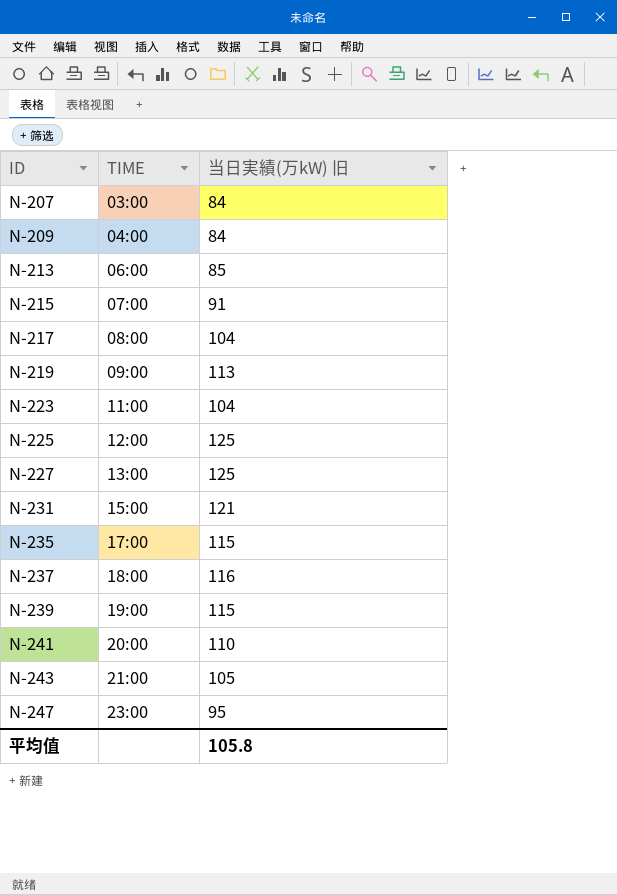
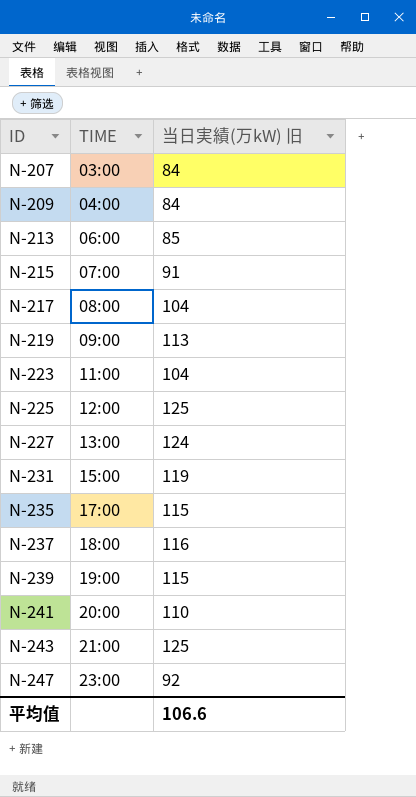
N-227 | 当日実績(万kW) 旧: 125 -> 124
N-231 | 当日実績(万kW) 旧: 121 -> 119
N-243 | 当日実績(万kW) 旧: 105 -> 125
N-247 | 当日実績(万kW) 旧: 95 -> 92
平均值 | 当日実績(万kW) 旧: 105.8 -> 106.6

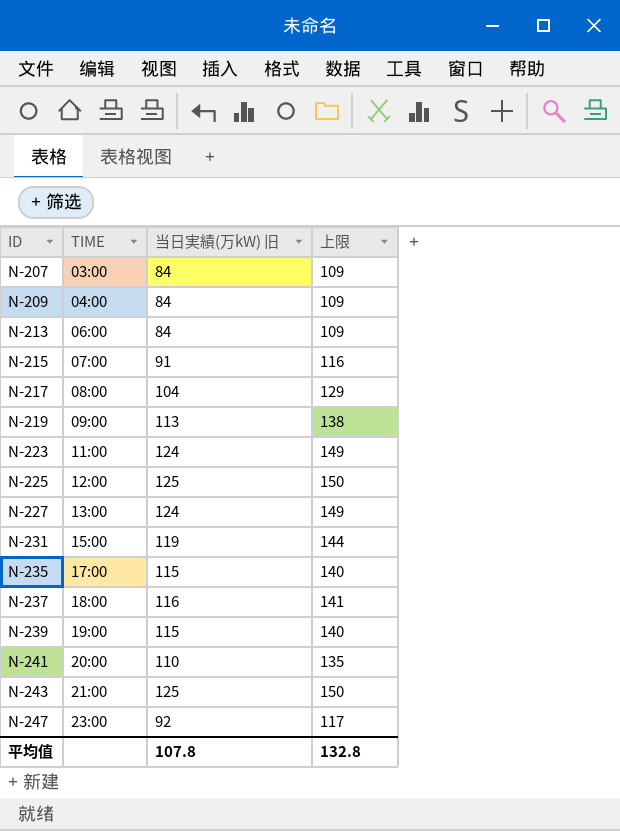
column 上限 | formula: none -> [当日実績(万kW) 旧] + 25
N-213 | 当日実績(万kW) 旧: 85 -> 84
N-223 | 当日実績(万kW) 旧: 104 -> 124
平均值 | 当日実績(万kW) 旧: 106.6 -> 107.8

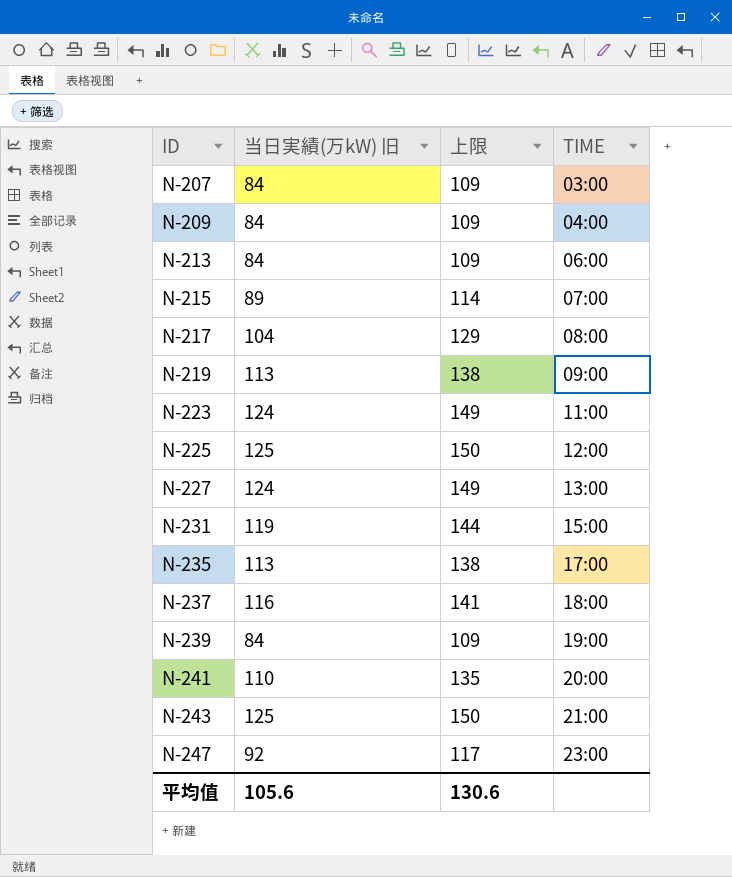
column TIME | position: 2 -> 4
N-215 | 当日実績(万kW) 旧: 91 -> 89
N-215 | 上限: 116 -> 114
N-235 | 当日実績(万kW) 旧: 115 -> 113
N-235 | 上限: 140 -> 138
N-239 | 当日実績(万kW) 旧: 115 -> 84
N-239 | 上限: 140 -> 109
平均值 | 当日実績(万kW) 旧: 107.8 -> 105.6
平均值 | 上限: 132.8 -> 130.6

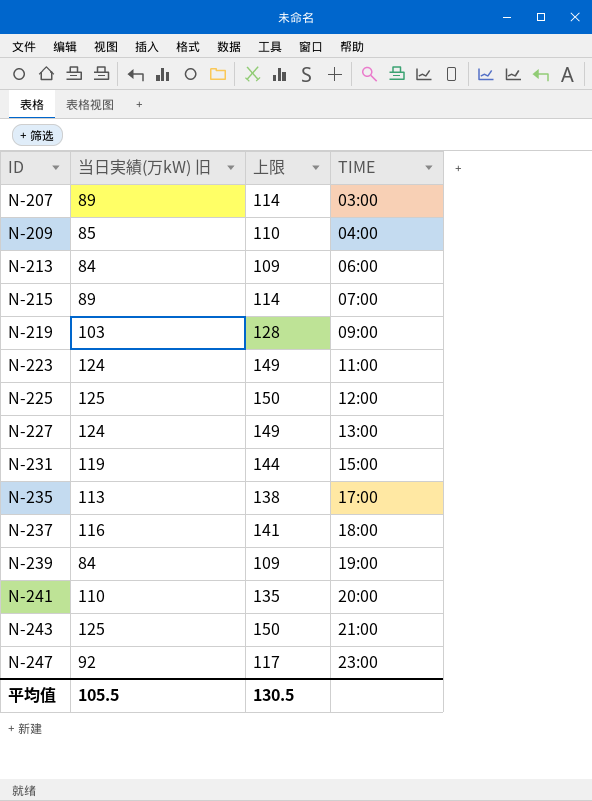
row N-217: 104 | 129 | 08:00 -> none
N-207 | 当日実績(万kW) 旧: 84 -> 89
N-207 | 上限: 109 -> 114
N-209 | 当日実績(万kW) 旧: 84 -> 85
N-209 | 上限: 109 -> 110
N-219 | 当日実績(万kW) 旧: 113 -> 103
N-219 | 上限: 138 -> 128
平均值 | 当日実績(万kW) 旧: 105.6 -> 105.5
平均值 | 上限: 130.6 -> 130.5

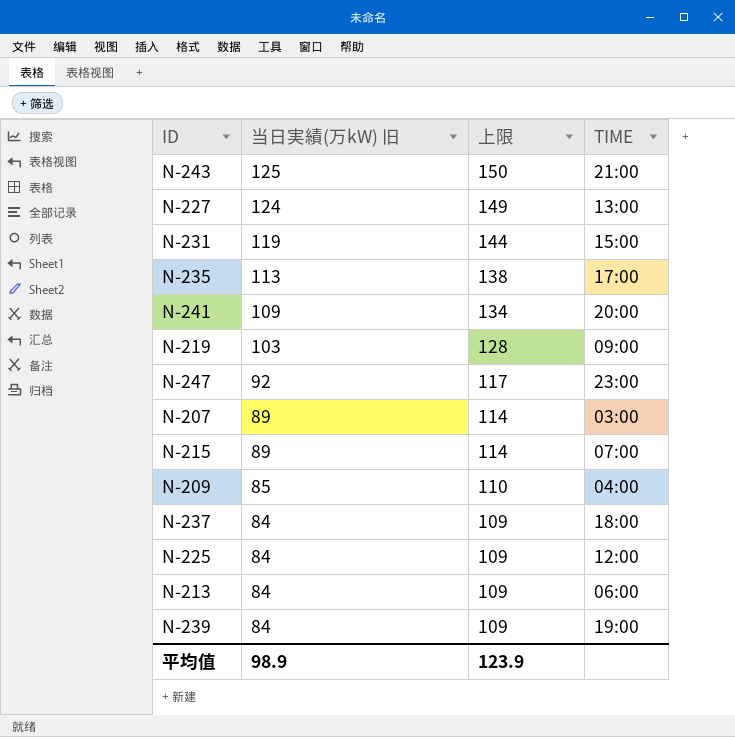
row order: ID ascending -> 当日実績(万kW) 旧 descending
row N-223: 124 | 149 | 11:00 -> none
N-241 | 当日実績(万kW) 旧: 110 -> 109
N-241 | 上限: 135 -> 134
N-237 | 当日実績(万kW) 旧: 116 -> 84
N-237 | 上限: 141 -> 109
N-225 | 当日実績(万kW) 旧: 125 -> 84
N-225 | 上限: 150 -> 109
平均值 | 当日実績(万kW) 旧: 105.5 -> 98.9
平均值 | 上限: 130.5 -> 123.9

